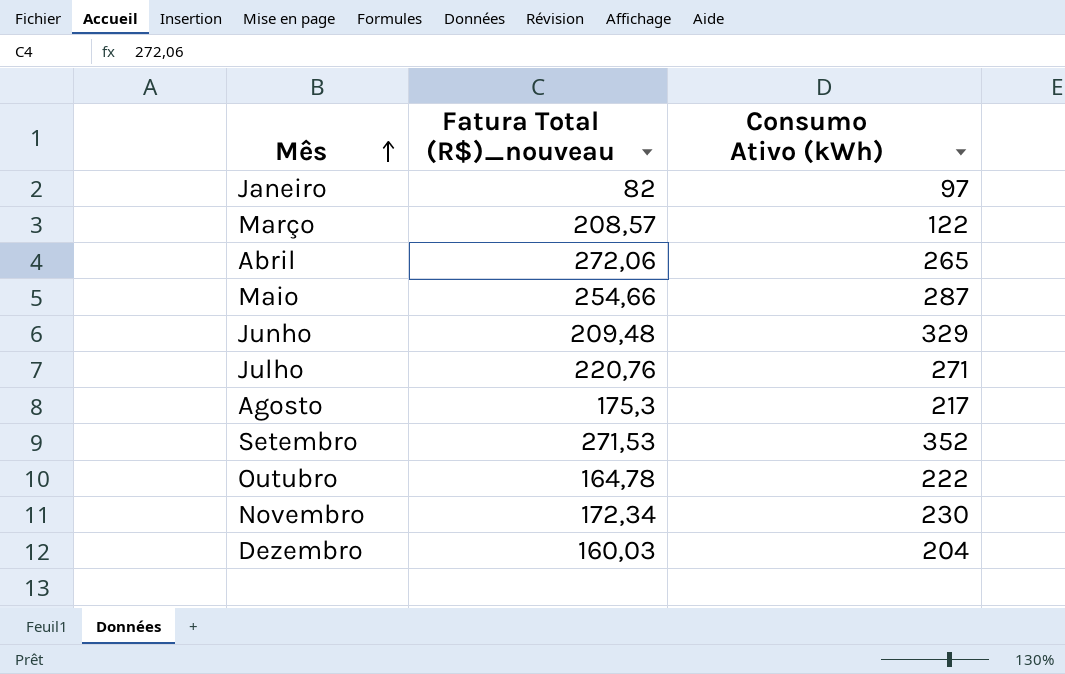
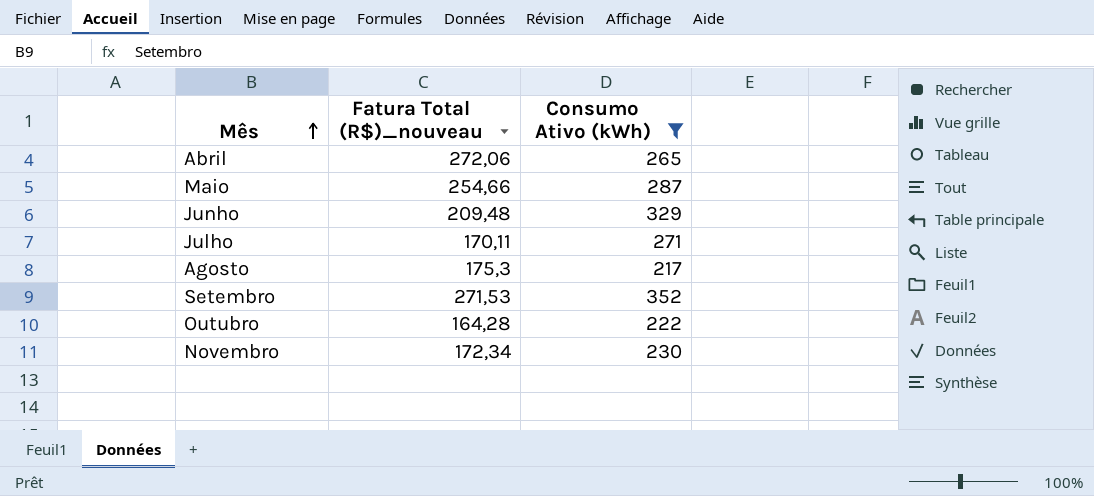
filter: none -> Consumo Ativo (kWh) >= 217
Julho | Fatura Total (R$)_nouveau: 220,76 -> 170,11
Outubro | Fatura Total (R$)_nouveau: 164,78 -> 164,28

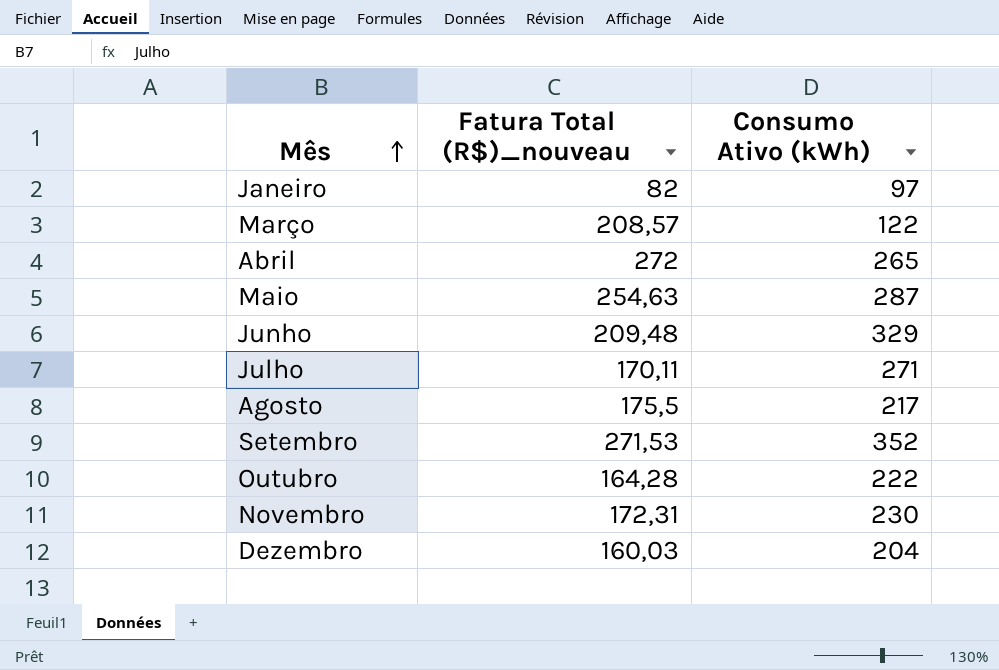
filter: Consumo Ativo (kWh) >= 217 -> none
Abril | Fatura Total (R$)_nouveau: 272,06 -> 272
Maio | Fatura Total (R$)_nouveau: 254,66 -> 254,63
Agosto | Fatura Total (R$)_nouveau: 175,3 -> 175,5
Novembro | Fatura Total (R$)_nouveau: 172,34 -> 172,31

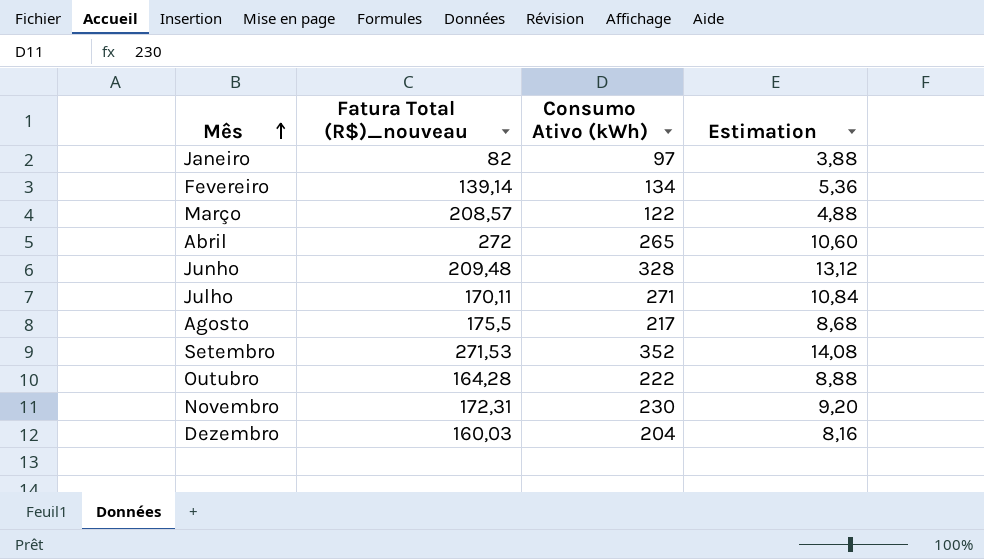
column Estimation | formula: none -> [Consumo Ativo (kWh)] * 0,04
row Maio: 254,63 | 287 -> none
row Fevereiro: none -> 139,14 | 134 | 5,36
Junho | Consumo Ativo (kWh): 329 -> 328

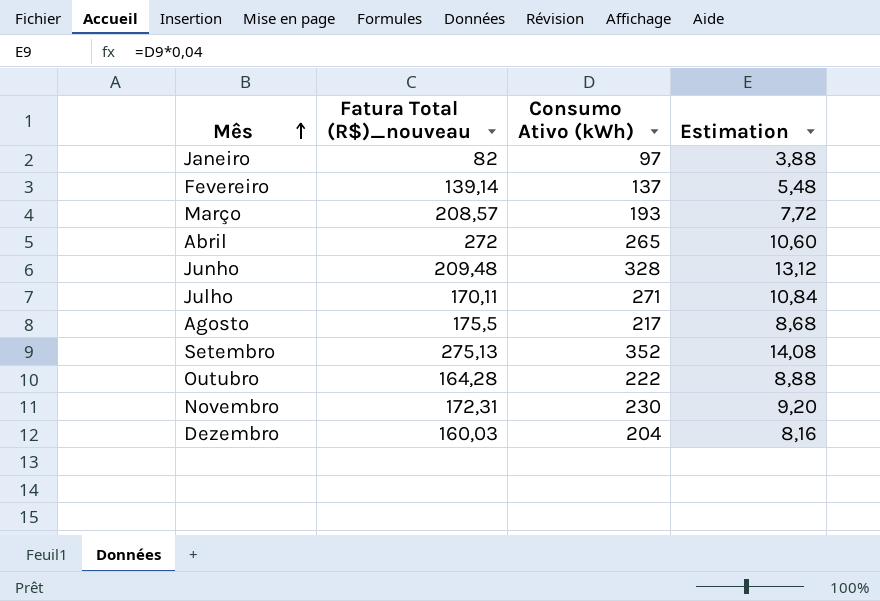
Fevereiro | Consumo Ativo (kWh): 134 -> 137
Fevereiro | Estimation: 5,36 -> 5,48
Março | Consumo Ativo (kWh): 122 -> 193
Março | Estimation: 4,88 -> 7,72
Setembro | Fatura Total (R$)_nouveau: 271,53 -> 275,13

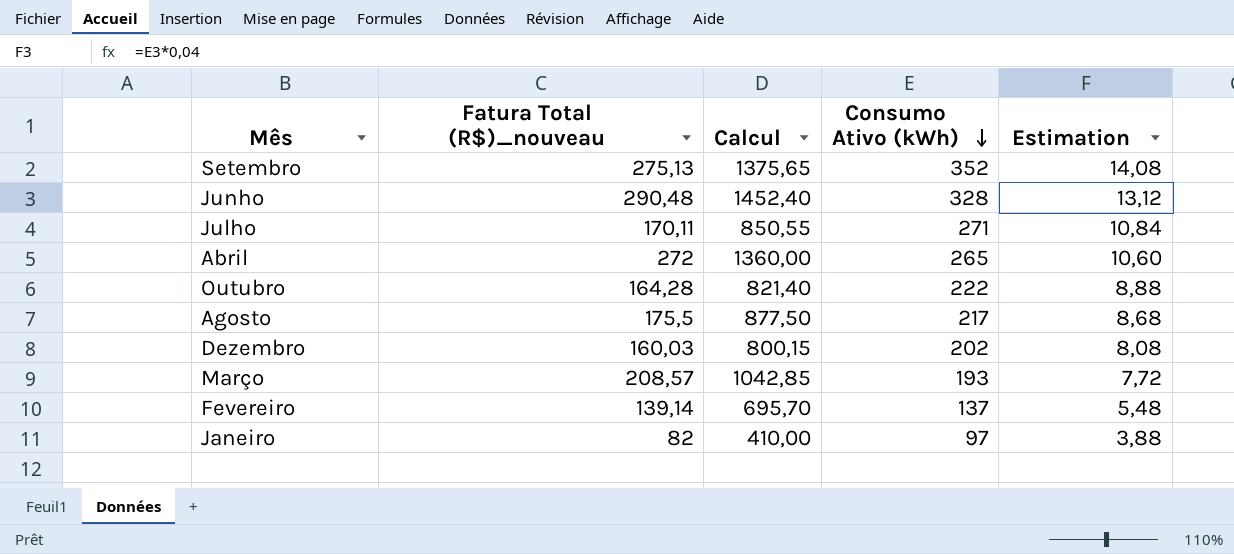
row order: Mês ascending -> Consumo Ativo (kWh) descending
column Calcul | formula: none -> [Fatura Total (R$)_nouveau] * 5
row Novembro: 172,31 | 230 | 9,20 -> none
Junho | Fatura Total (R$)_nouveau: 209,48 -> 290,48
Dezembro | Consumo Ativo (kWh): 204 -> 202
Dezembro | Estimation: 8,16 -> 8,08

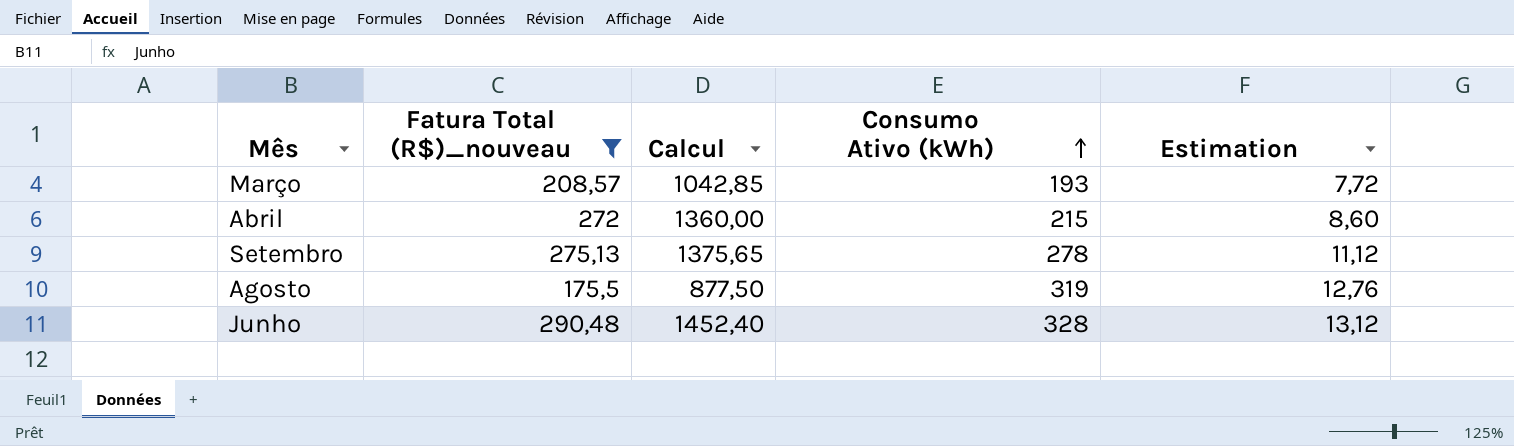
filter: none -> Fatura Total (R$)_nouveau >= 175,5
row order: Consumo Ativo (kWh) descending -> Consumo Ativo (kWh) ascending
Abril | Consumo Ativo (kWh): 265 -> 215
Abril | Estimation: 10,60 -> 8,60
Setembro | Consumo Ativo (kWh): 352 -> 278
Setembro | Estimation: 14,08 -> 11,12
Agosto | Consumo Ativo (kWh): 217 -> 319
Agosto | Estimation: 8,68 -> 12,76

